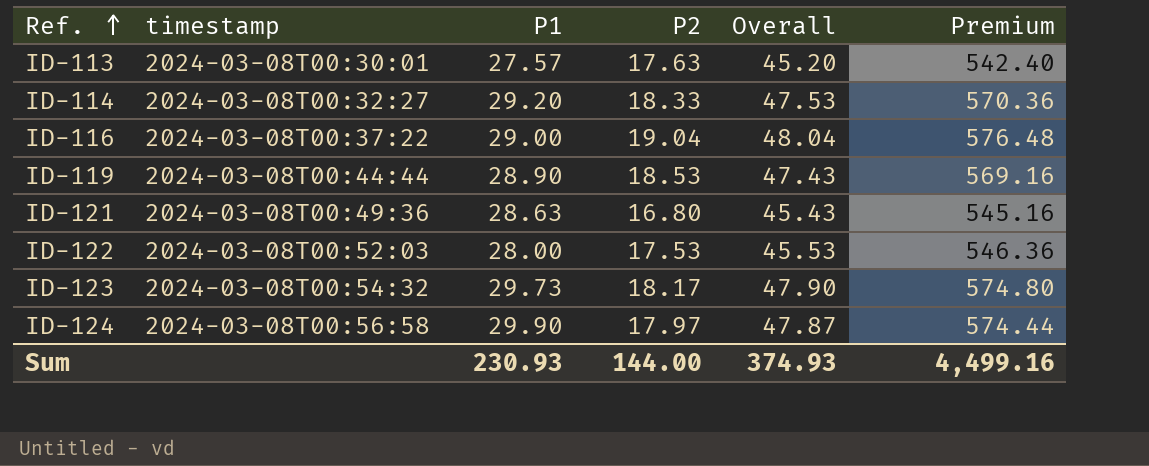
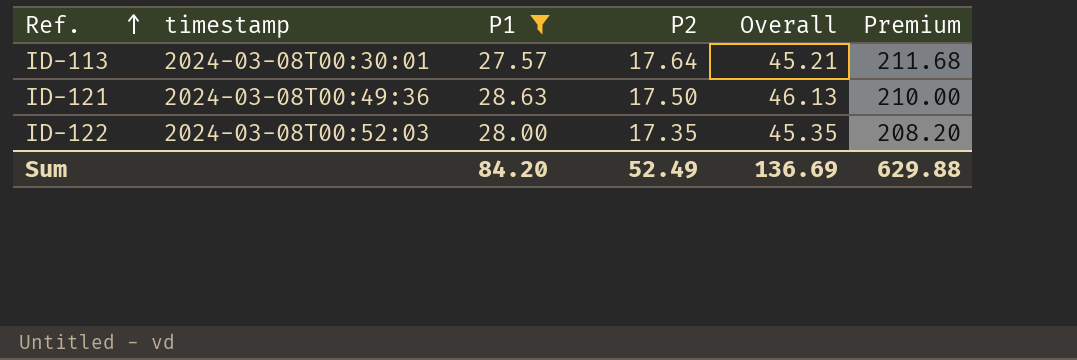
filter: none -> P1 <= 28.63
column Premium | formula: [Overall] * 12 -> [P2] * 12
ID-113 | P2: 17.63 -> 17.64
ID-113 | Overall: 45.20 -> 45.21
ID-121 | P2: 16.80 -> 17.50
ID-121 | Overall: 45.43 -> 46.13
ID-122 | P2: 17.53 -> 17.35
ID-122 | Overall: 45.53 -> 45.35
Sum | P1: 230.93 -> 84.20
Sum | P2: 144.00 -> 52.49
Sum | Overall: 374.93 -> 136.69
Sum | Premium: 4,499.16 -> 629.88

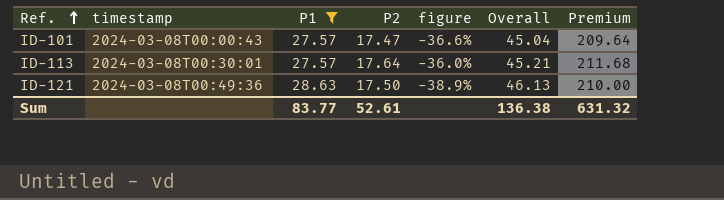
column figure | formula: none -> ([P2] - [P1]) / [P1]
row ID-122: 2024-03-08T00:52:03 | 28.00 | 17.35 | 45.35 | 208.20 -> none
row ID-101: none -> 2024-03-08T00:00:43 | 27.57 | 17.47 | -36.6% | 45.04 | 209.64
Sum | P1: 84.20 -> 83.77
Sum | P2: 52.49 -> 52.61
Sum | Overall: 136.69 -> 136.38
Sum | Premium: 629.88 -> 631.32

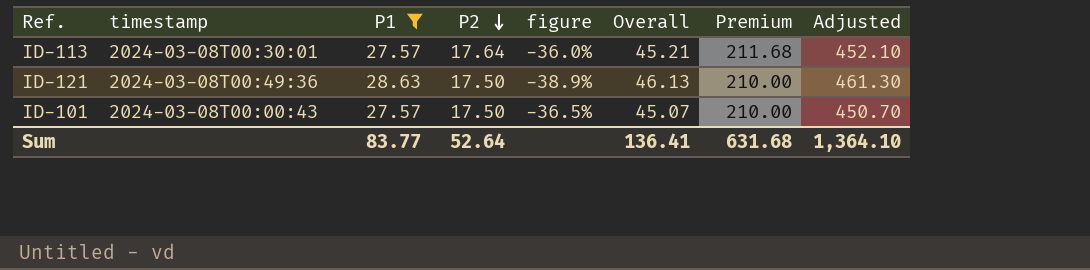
row order: Ref. ascending -> P2 descending
column Adjusted | formula: none -> [Overall] * 10
ID-101 | P2: 17.47 -> 17.50
ID-101 | figure: -36.6% -> -36.5%
ID-101 | Overall: 45.04 -> 45.07
ID-101 | Premium: 209.64 -> 210.00
Sum | P2: 52.61 -> 52.64
Sum | Overall: 136.38 -> 136.41
Sum | Premium: 631.32 -> 631.68

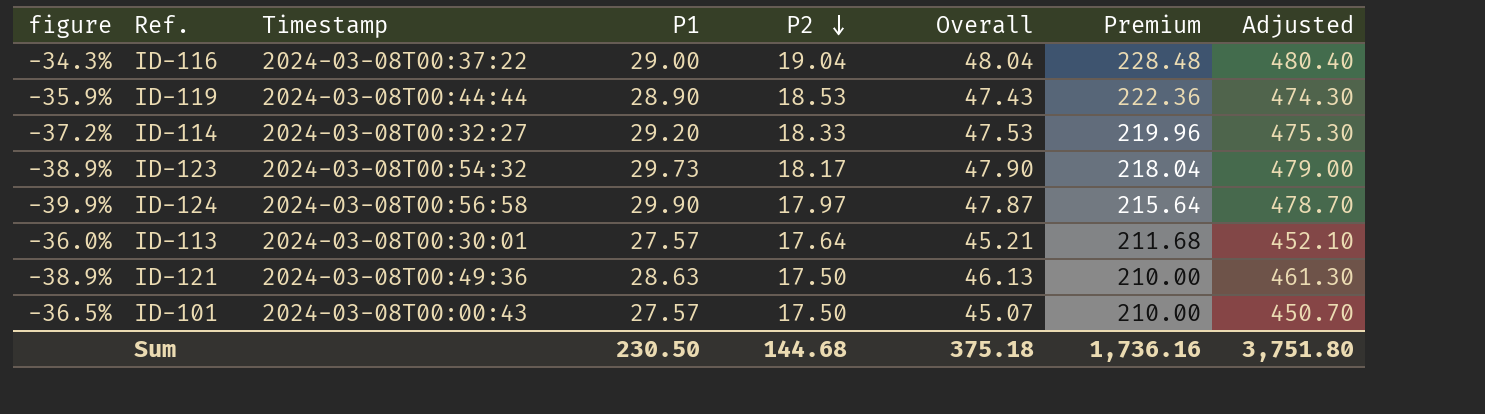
filter: P1 <= 28.63 -> none
column figure | position: 5 -> 1
column name: timestamp -> Timestamp
Sum | P1: 83.77 -> 230.50
Sum | P2: 52.64 -> 144.68
Sum | Overall: 136.41 -> 375.18
Sum | Premium: 631.68 -> 1,736.16
Sum | Adjusted: 1,364.10 -> 3,751.80

